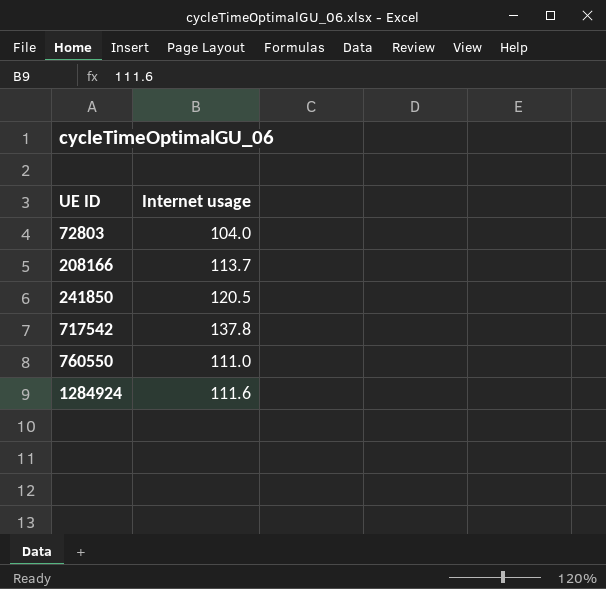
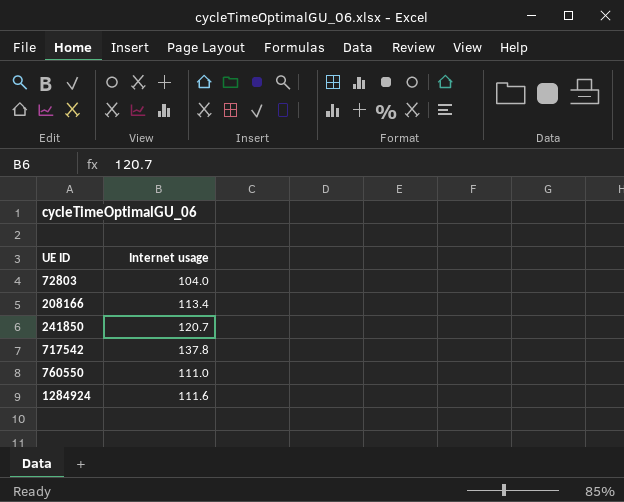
208166 | Internet usage: 113.7 -> 113.4
241850 | Internet usage: 120.5 -> 120.7

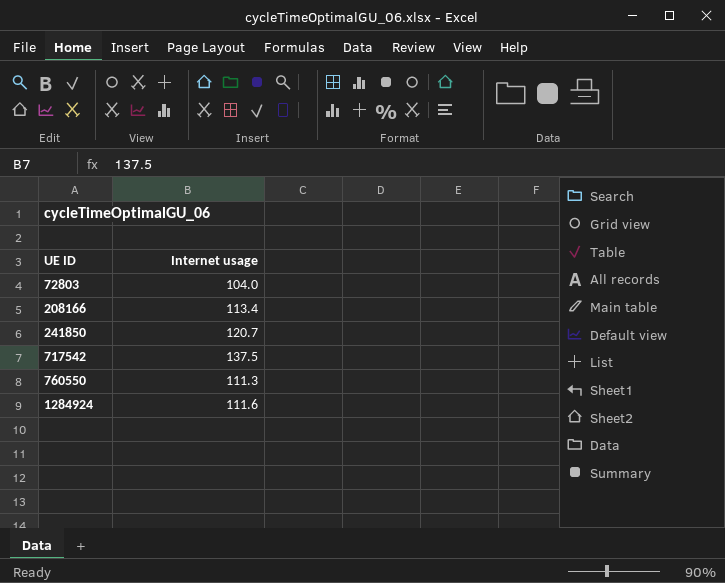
717542 | Internet usage: 137.8 -> 137.5
760550 | Internet usage: 111.0 -> 111.3

